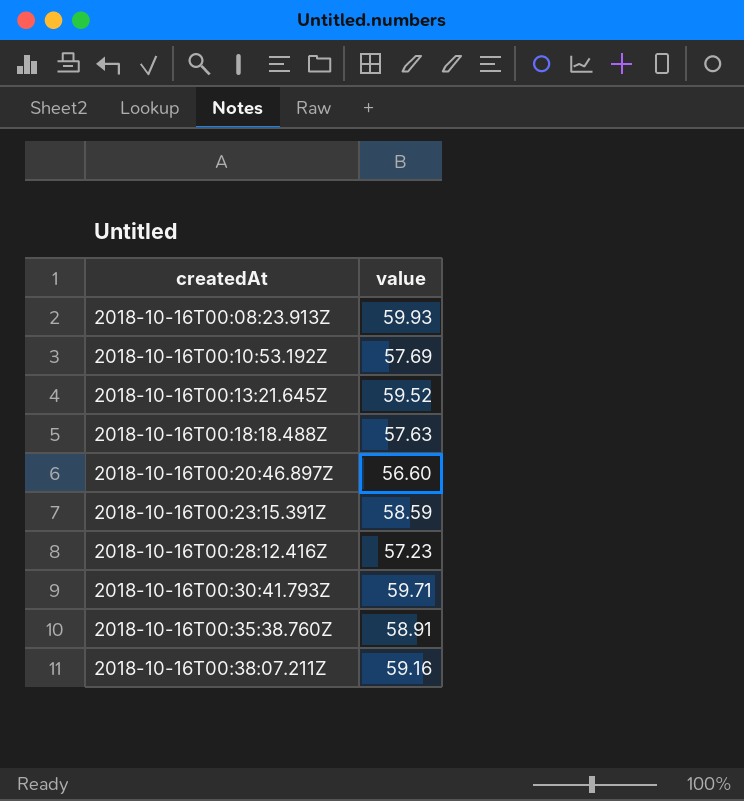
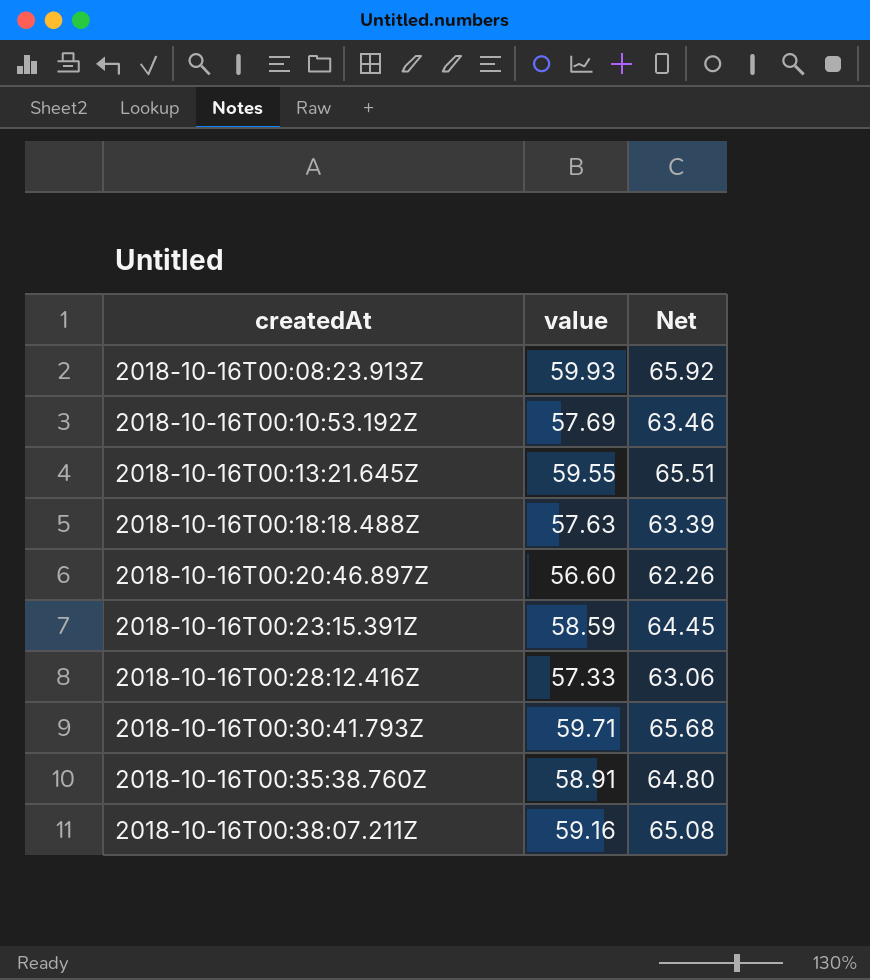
column Net | formula: none -> [value] * 1.1
2018-10-16T00:13:21.645Z | value: 59.52 -> 59.55
2018-10-16T00:28:12.416Z | value: 57.23 -> 57.33

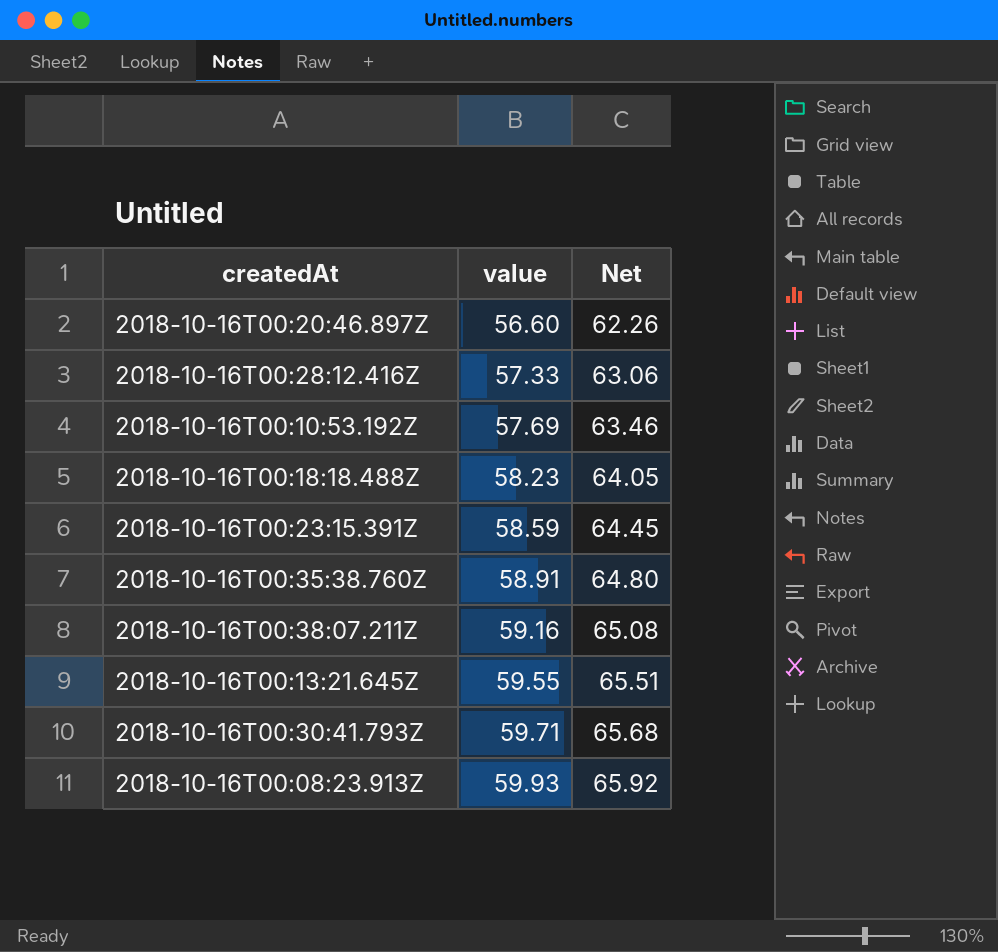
row order: createdAt ascending -> value ascending
2018-10-16T00:18:18.488Z | value: 57.63 -> 58.23
2018-10-16T00:18:18.488Z | Net: 63.39 -> 64.05

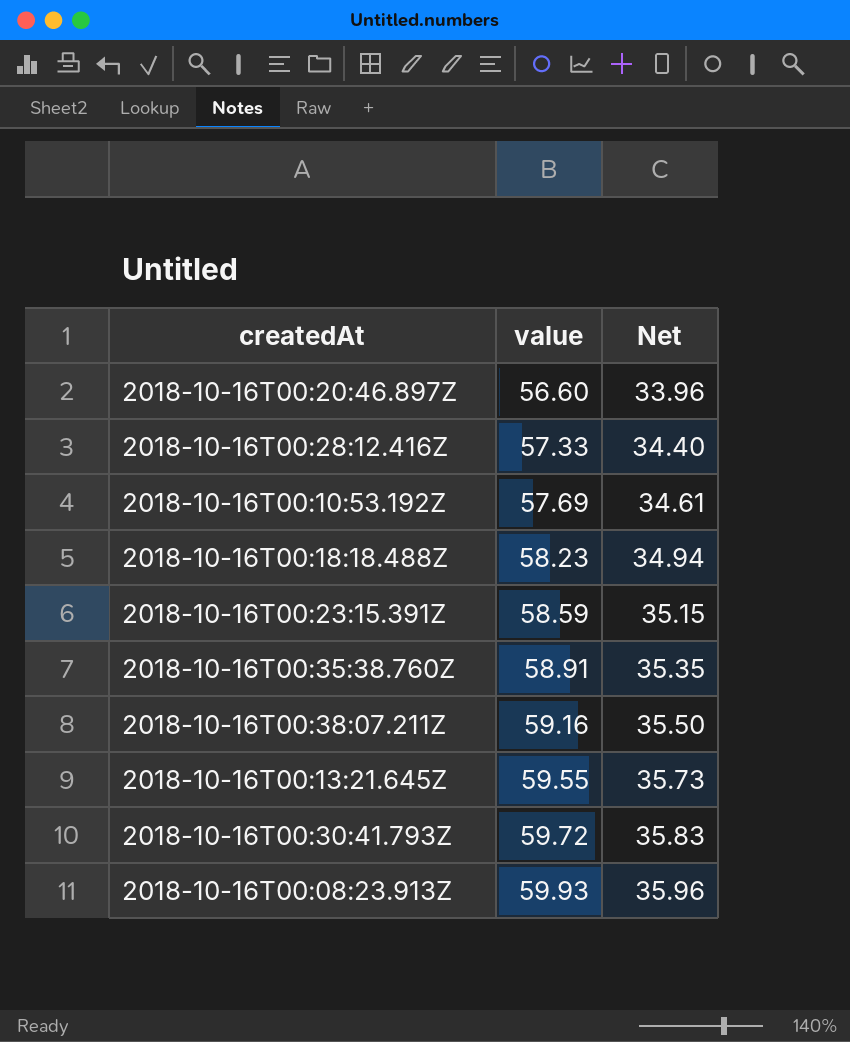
column Net | formula: [value] * 1.1 -> [value] * 0.6
2018-10-16T00:30:41.793Z | value: 59.71 -> 59.72

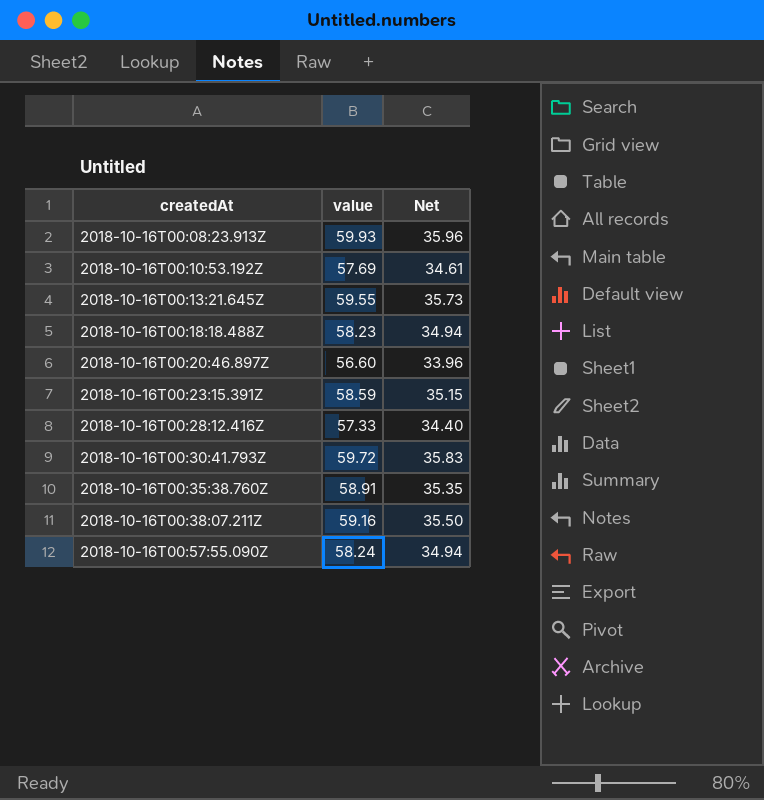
row order: value ascending -> createdAt ascending
row 2018-10-16T00:57:55.090Z: none -> 58.24 | 34.94

